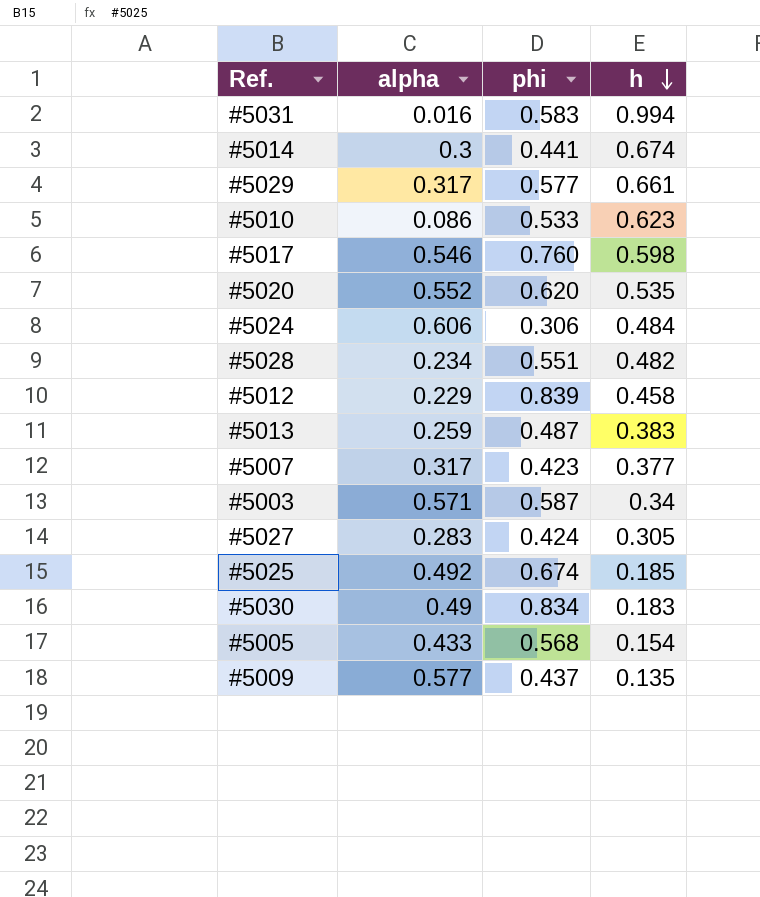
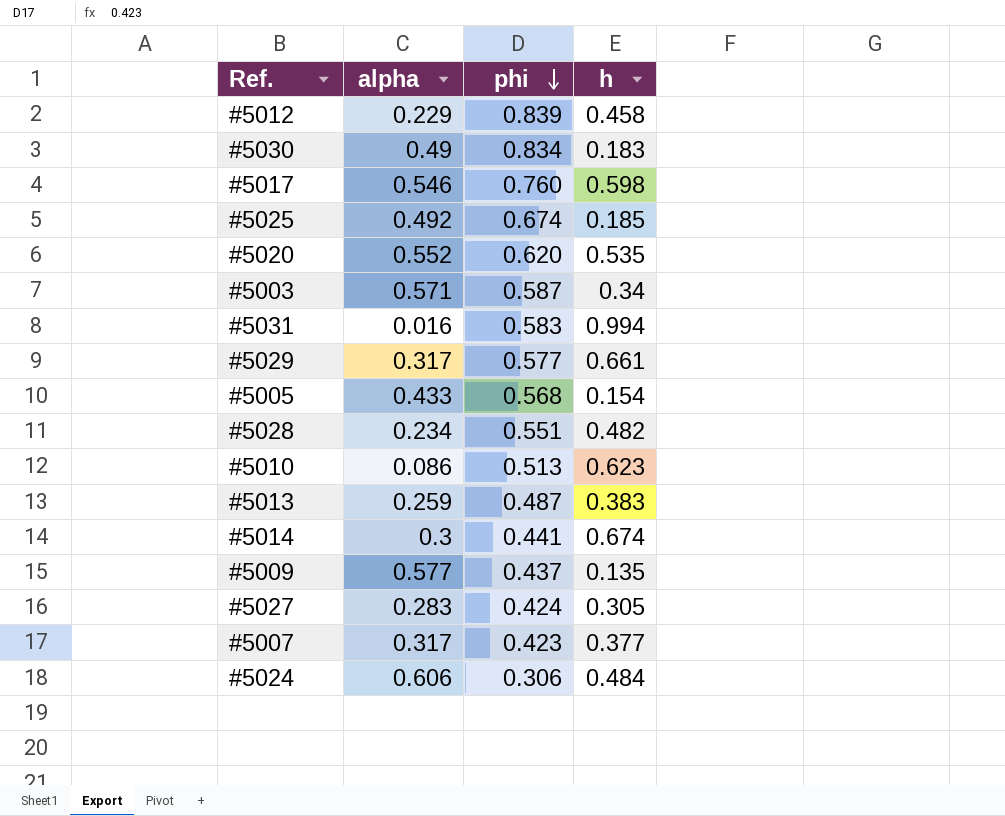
row order: h descending -> phi descending
#5010 | phi: 0.533 -> 0.513

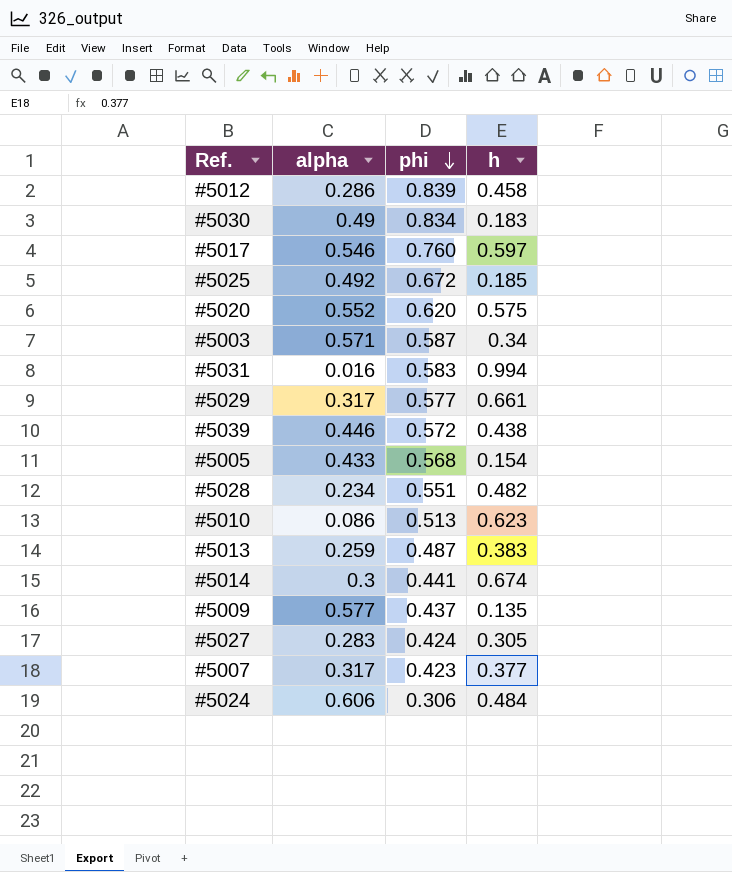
#5012 | alpha: 0.229 -> 0.286
#5017 | h: 0.598 -> 0.597
#5025 | phi: 0.674 -> 0.672
#5020 | h: 0.535 -> 0.575
row #5039: none -> 0.446 | 0.572 | 0.438

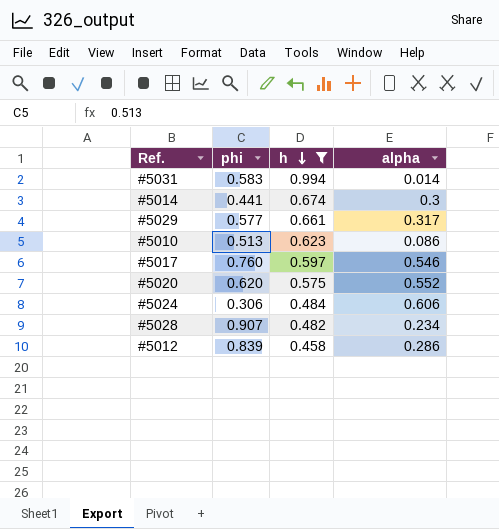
filter: none -> h >= 0.458
row order: phi descending -> h descending
column alpha | position: 2 -> 4
#5031 | alpha: 0.016 -> 0.014
#5028 | phi: 0.551 -> 0.907

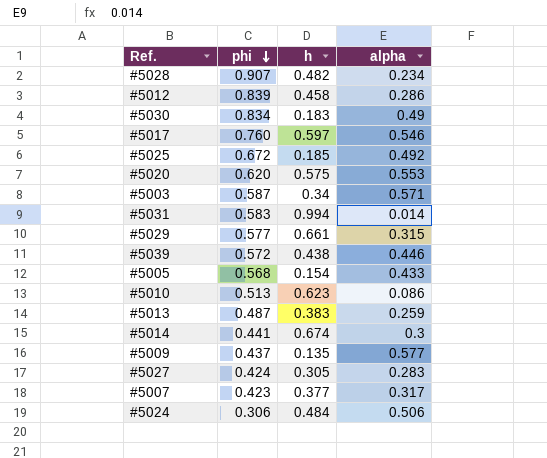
filter: h >= 0.458 -> none
row order: h descending -> phi descending
#5020 | alpha: 0.552 -> 0.553
#5029 | alpha: 0.317 -> 0.315
#5024 | alpha: 0.606 -> 0.506

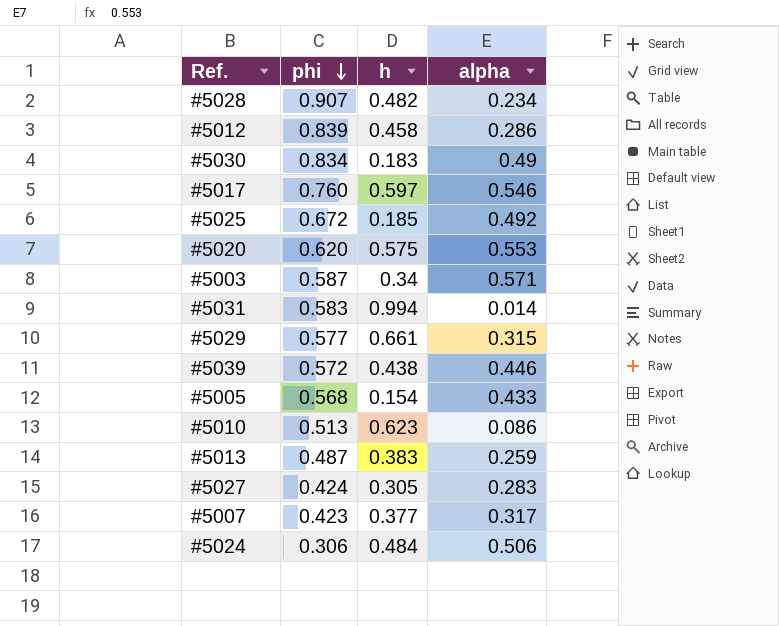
row #5014: 0.441 | 0.674 | 0.3 -> none
row #5009: 0.437 | 0.135 | 0.577 -> none

